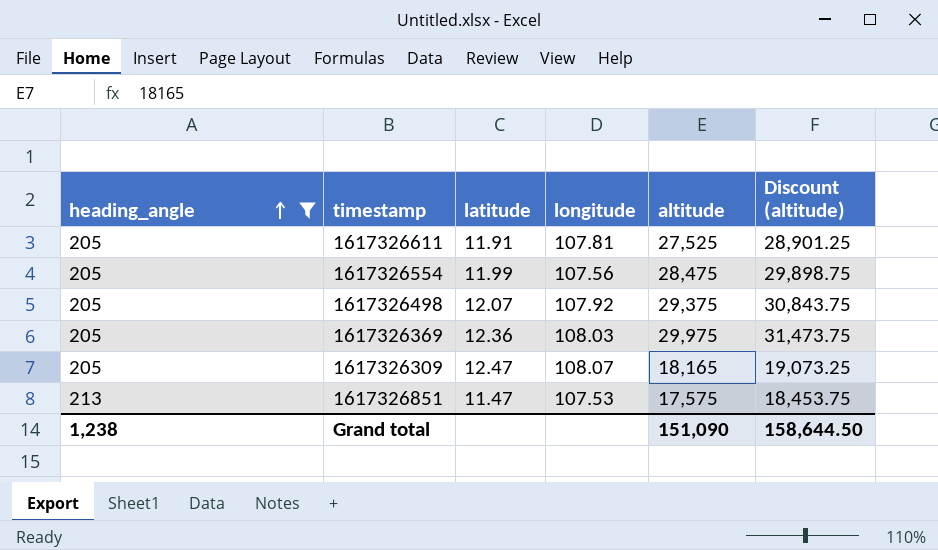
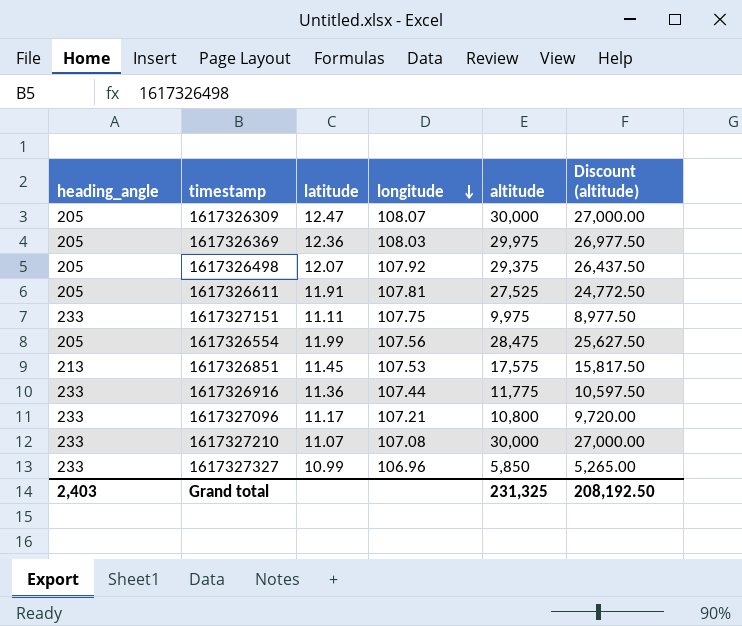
filter: heading_angle != 233 -> none
row order: heading_angle ascending -> longitude descending
column Discount (altitude) | formula: [altitude] * 1.05 -> [altitude] * 0.9
1617326309 | altitude: 18,165 -> 30,000
1617326851 | latitude: 11.47 -> 11.45
Grand total | heading_angle: 1,238 -> 2,403
Grand total | altitude: 151,090 -> 231,325
Grand total | Discount (altitude): 158,644.50 -> 208,192.50

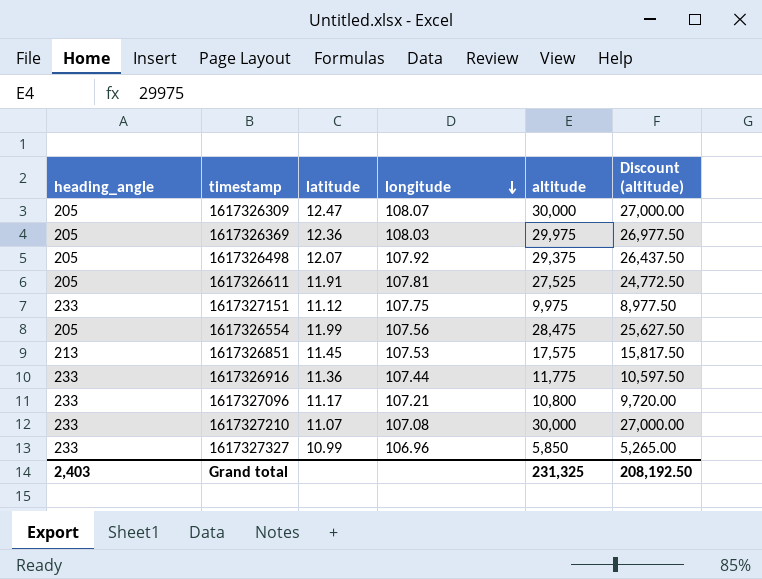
1617327151 | latitude: 11.11 -> 11.12

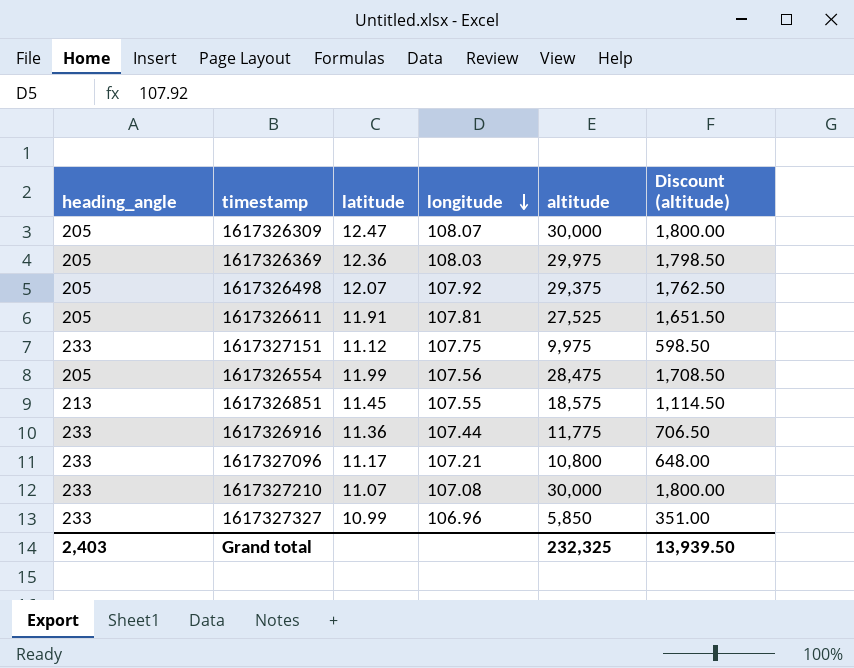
column Discount (altitude) | formula: [altitude] * 0.9 -> [altitude] * 0.06
1617326851 | longitude: 107.53 -> 107.55
1617326851 | altitude: 17,575 -> 18,575
Grand total | altitude: 231,325 -> 232,325
Grand total | Discount (altitude): 208,192.50 -> 13,939.50

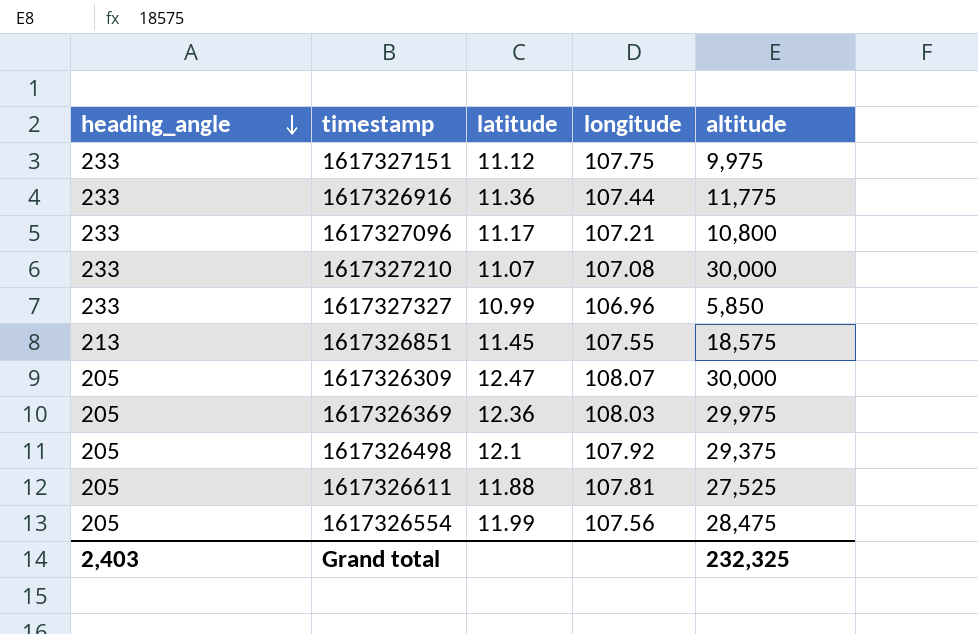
row order: longitude descending -> heading_angle descending
column Discount (altitude) | formula: [altitude] * 0.06 -> none
1617326498 | latitude: 12.07 -> 12.1
1617326611 | latitude: 11.91 -> 11.88

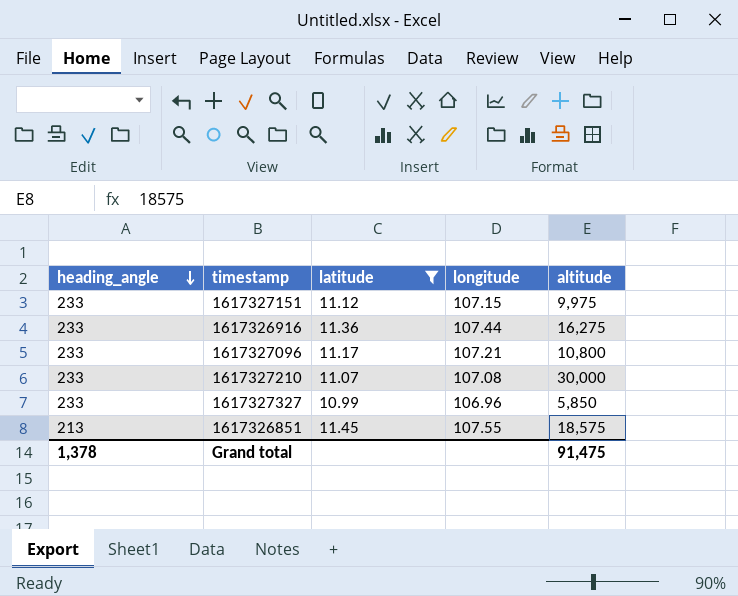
filter: none -> latitude <= 11.45
1617327151 | longitude: 107.75 -> 107.15
1617326916 | altitude: 11,775 -> 16,275
Grand total | heading_angle: 2,403 -> 1,378
Grand total | altitude: 232,325 -> 91,475

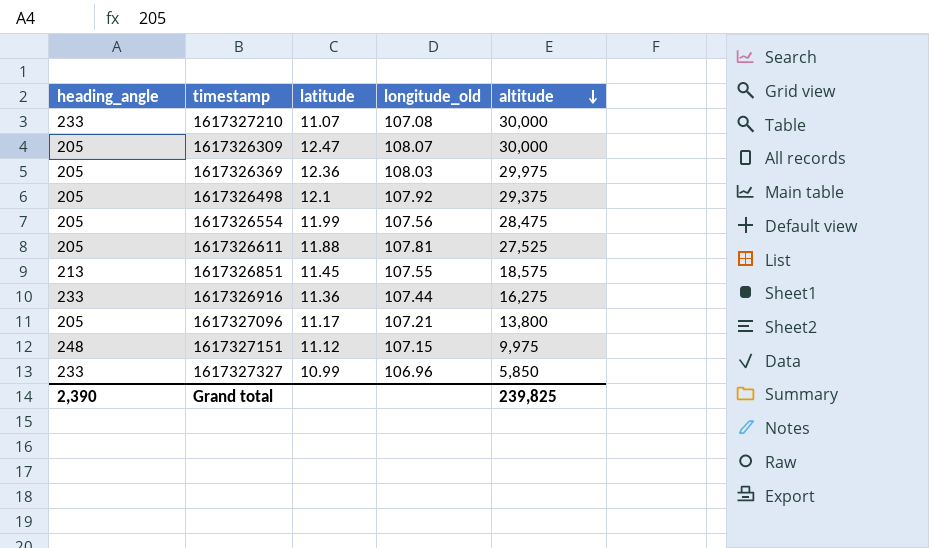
filter: latitude <= 11.45 -> none
row order: heading_angle descending -> altitude descending
column name: longitude -> longitude_old
1617327096 | heading_angle: 233 -> 205
1617327096 | altitude: 10,800 -> 13,800
1617327151 | heading_angle: 233 -> 248
Grand total | heading_angle: 1,378 -> 2,390
Grand total | altitude: 91,475 -> 239,825

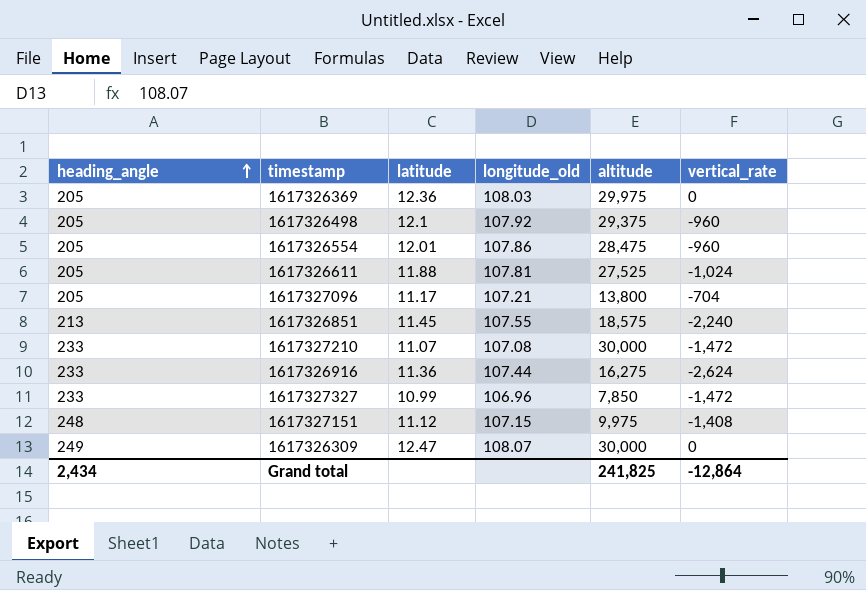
row order: altitude descending -> heading_angle ascending
column vertical_rate | position: none -> 6
1617326554 | latitude: 11.99 -> 12.01
1617326554 | longitude_old: 107.56 -> 107.86
1617327327 | altitude: 5,850 -> 7,850
1617326309 | heading_angle: 205 -> 249
Grand total | heading_angle: 2,390 -> 2,434
Grand total | altitude: 239,825 -> 241,825

